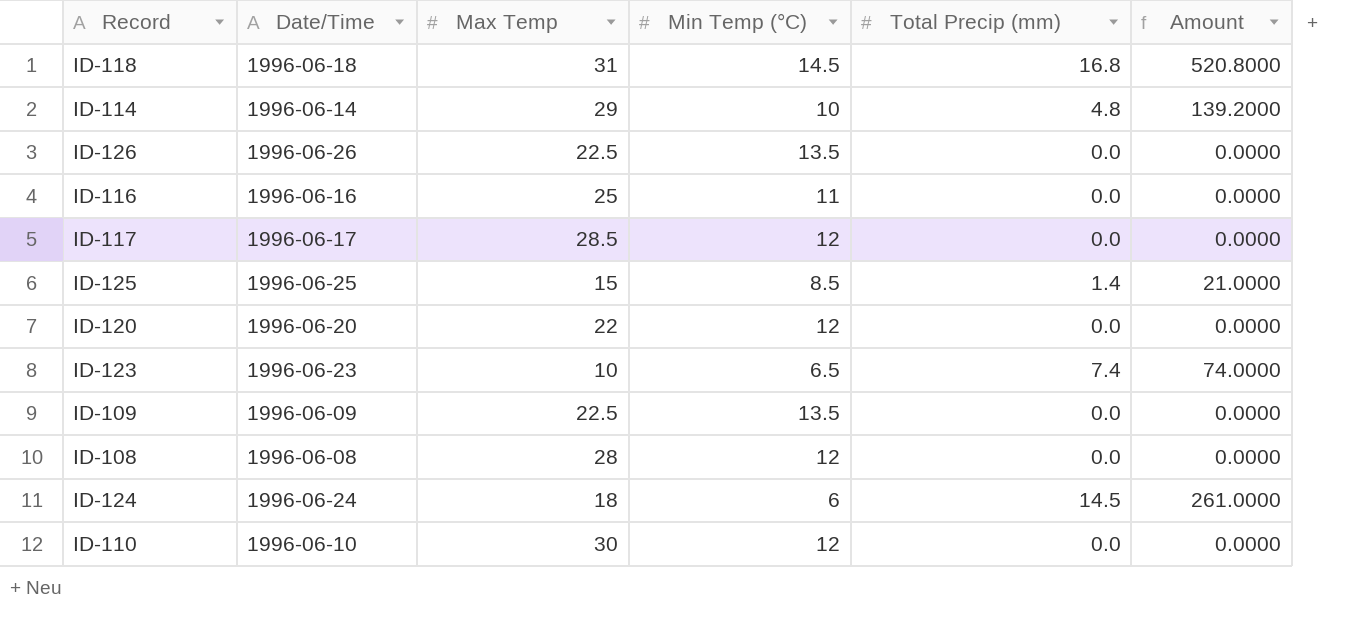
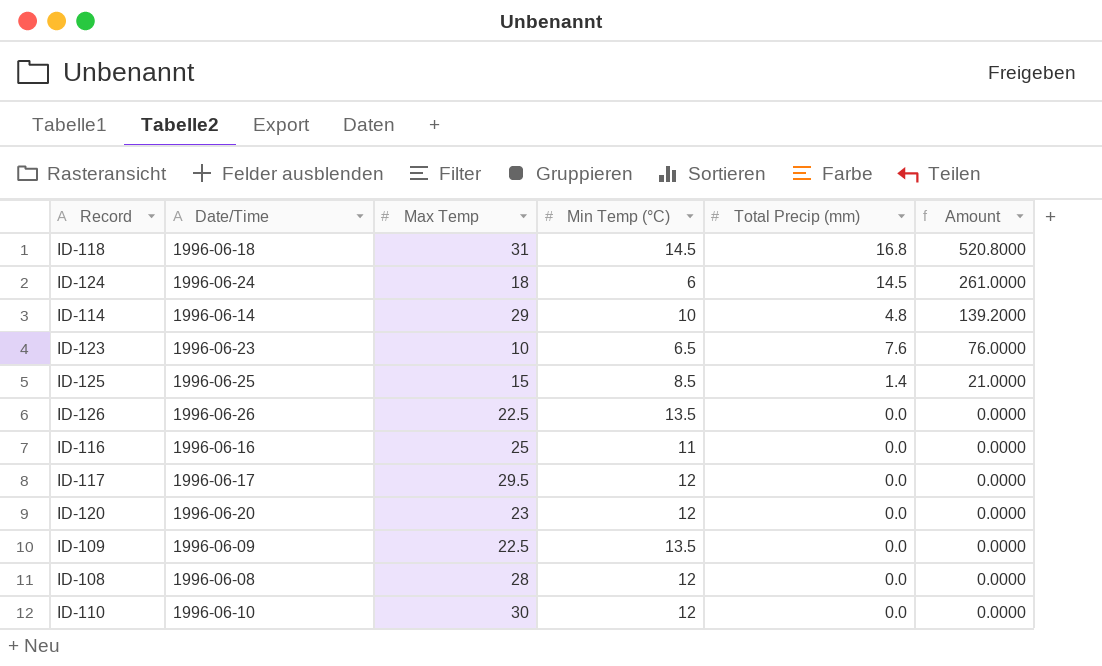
row order: none -> Amount descending
ID-123 | Total Precip (mm): 7.4 -> 7.6
ID-123 | Amount: 74.0000 -> 76.0000
ID-117 | Max Temp: 28.5 -> 29.5
ID-120 | Max Temp: 22 -> 23

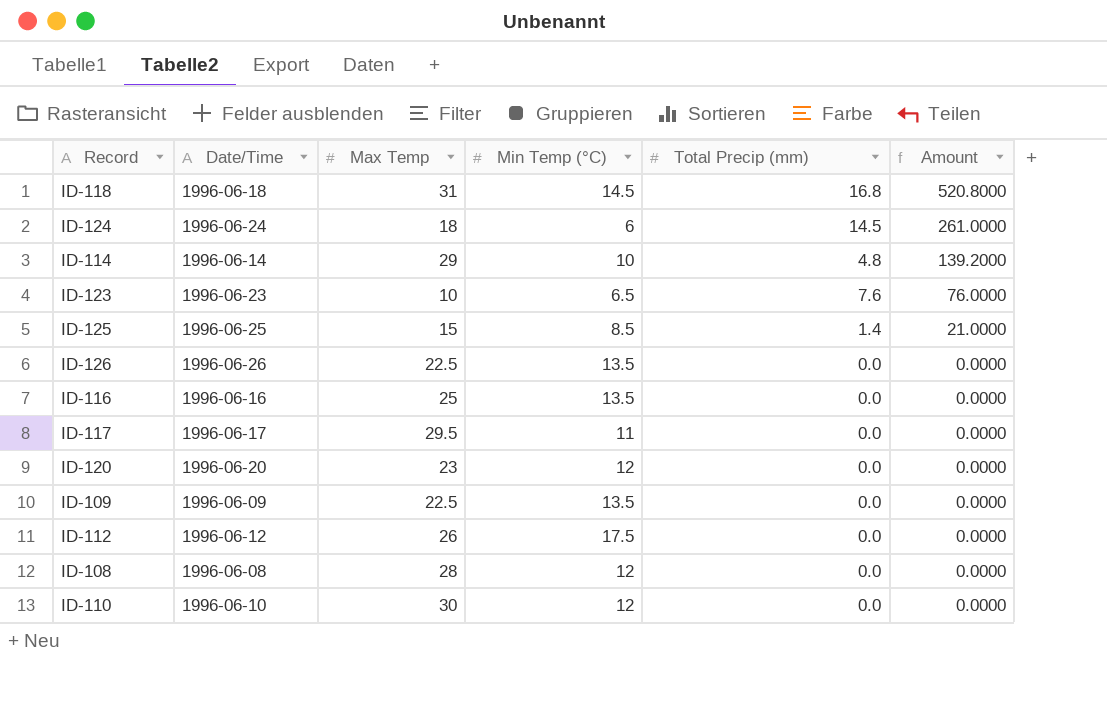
ID-116 | Min Temp (°C): 11 -> 13.5
ID-117 | Min Temp (°C): 12 -> 11
row ID-112: none -> 1996-06-12 | 26 | 17.5 | 0.0 | 0.0000

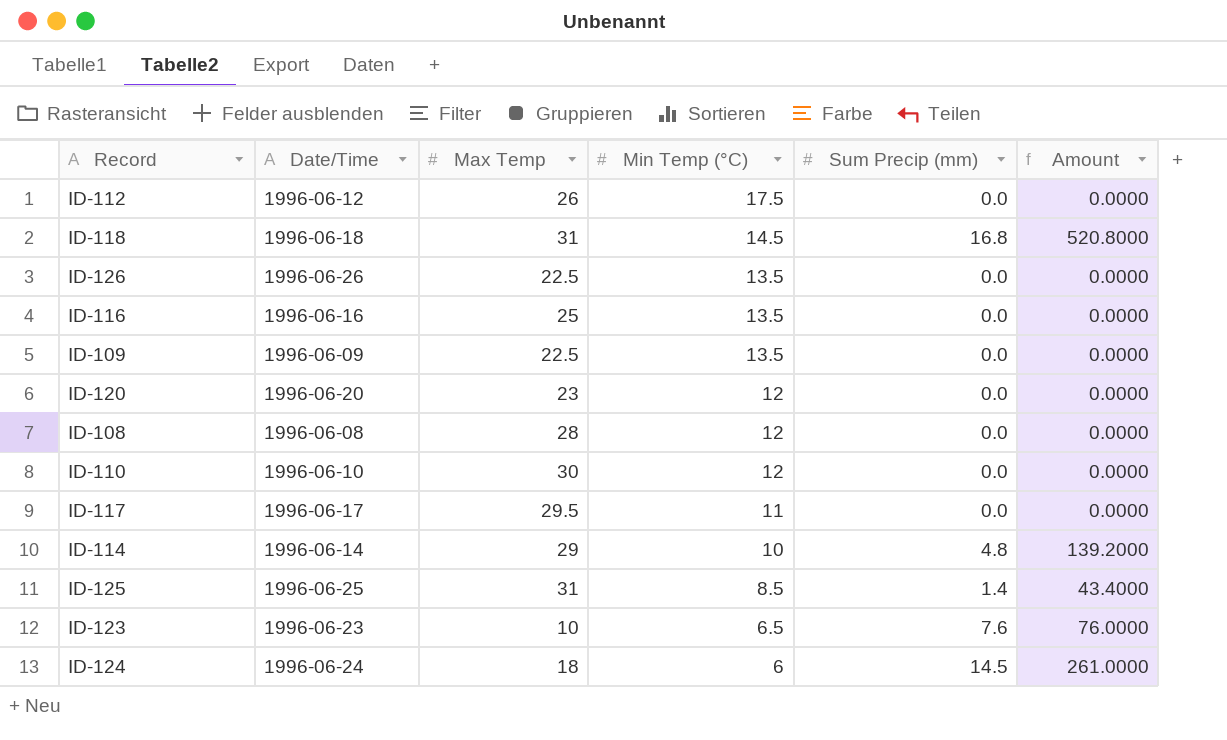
row order: Amount descending -> Min Temp (°C) descending
column name: Total Precip (mm) -> Sum Precip (mm)
ID-125 | Max Temp: 15 -> 31
ID-125 | Amount: 21.0000 -> 43.4000

